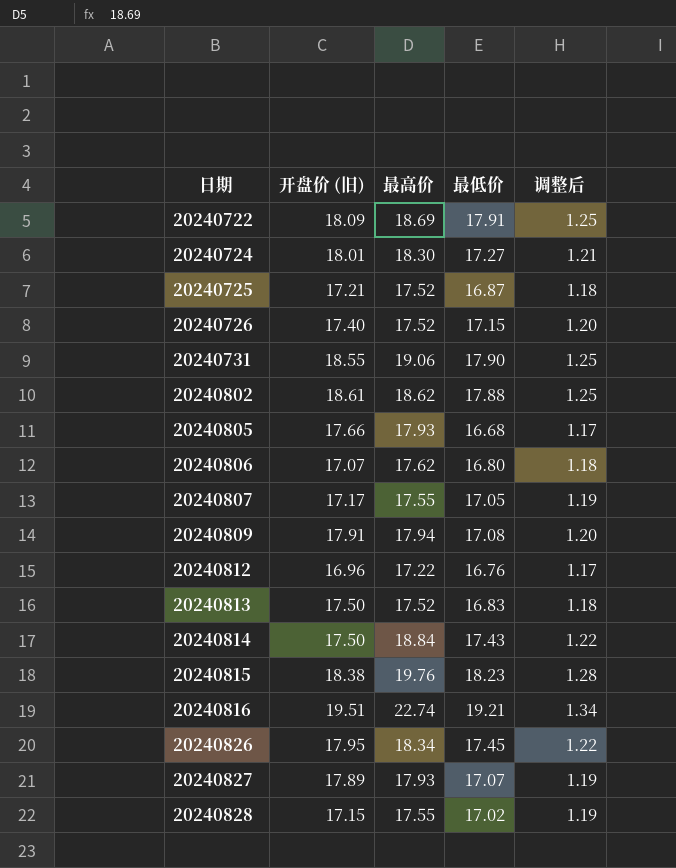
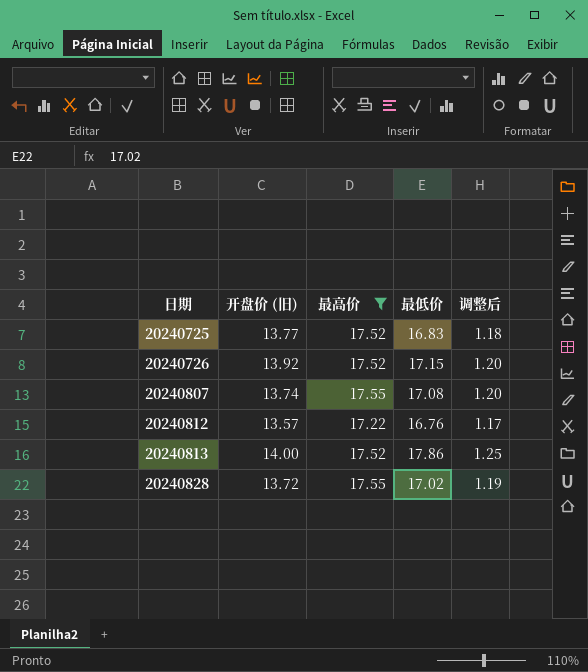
filter: none -> 最高价 <= 17.55
20240725 | 开盘价 (旧): 17.21 -> 13.77
20240725 | 最低价: 16.87 -> 16.83
20240726 | 开盘价 (旧): 17.40 -> 13.92
20240807 | 开盘价 (旧): 17.17 -> 13.74
20240807 | 最低价: 17.05 -> 17.08
20240807 | 调整后: 1.19 -> 1.20
20240812 | 开盘价 (旧): 16.96 -> 13.57
20240813 | 开盘价 (旧): 17.50 -> 14.00
20240813 | 最低价: 16.83 -> 17.86
20240813 | 调整后: 1.18 -> 1.25
20240828 | 开盘价 (旧): 17.15 -> 13.72

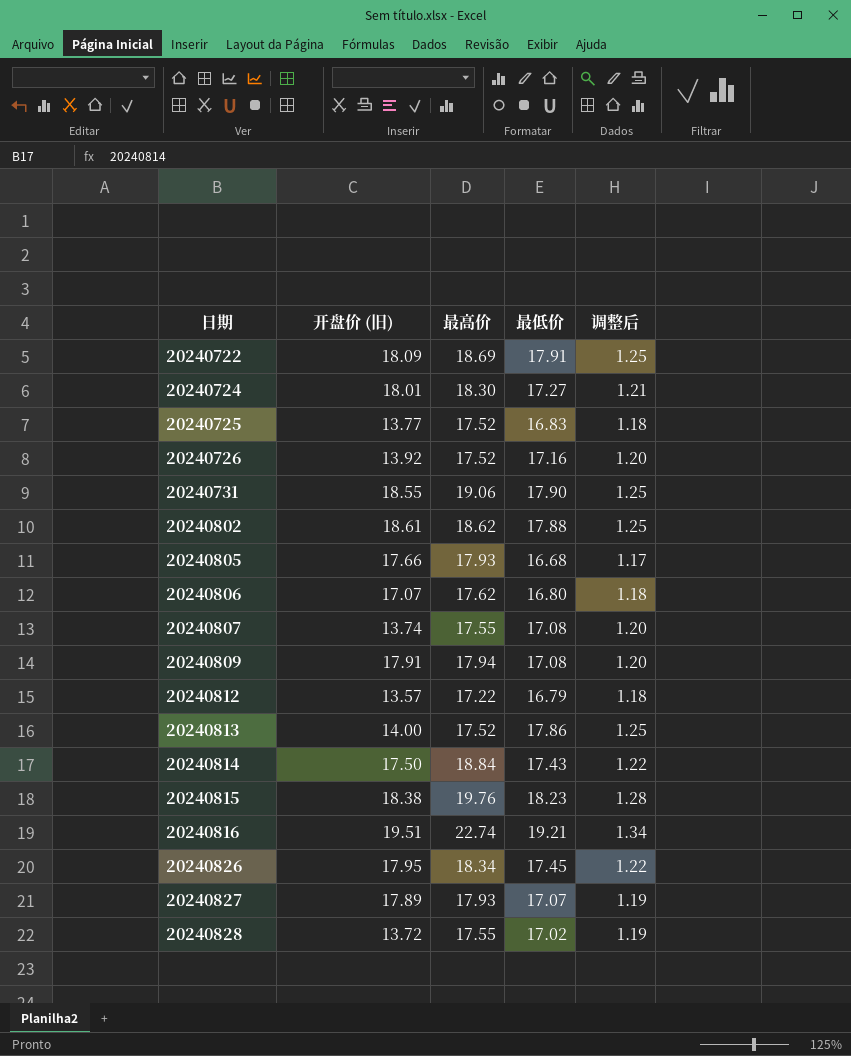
filter: 最高价 <= 17.55 -> none
20240726 | 最低价: 17.15 -> 17.16
20240812 | 最低价: 16.76 -> 16.79
20240812 | 调整后: 1.17 -> 1.18

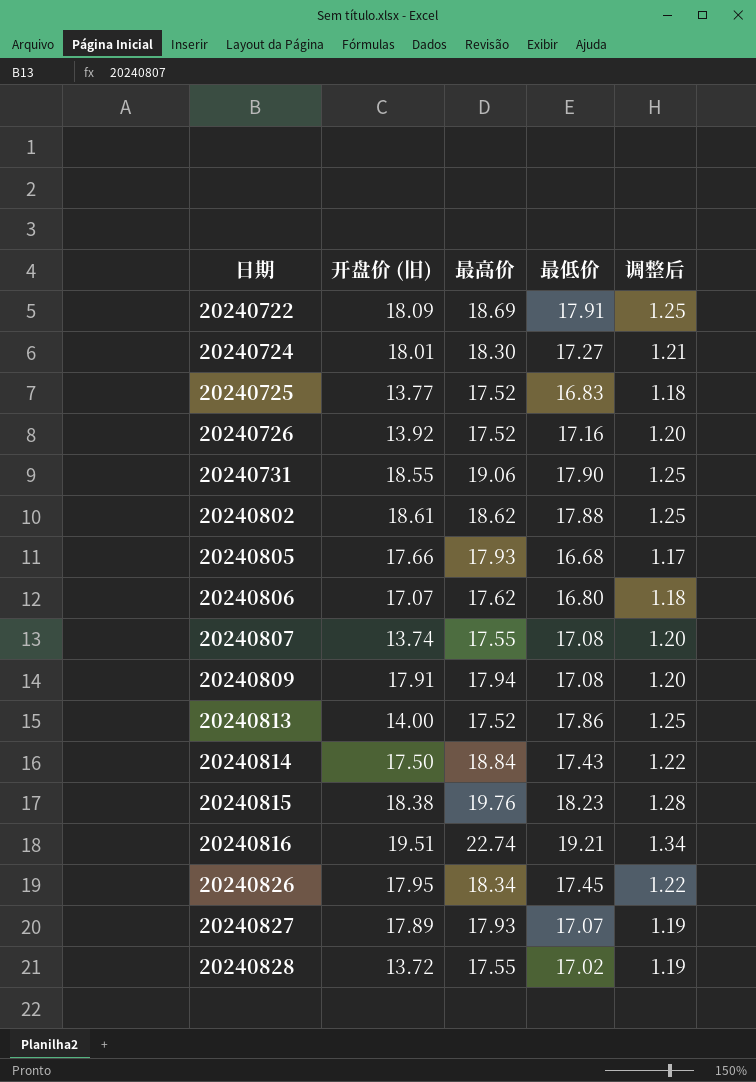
row 20240812: 13.57 | 17.22 | 16.79 | 1.18 -> none

